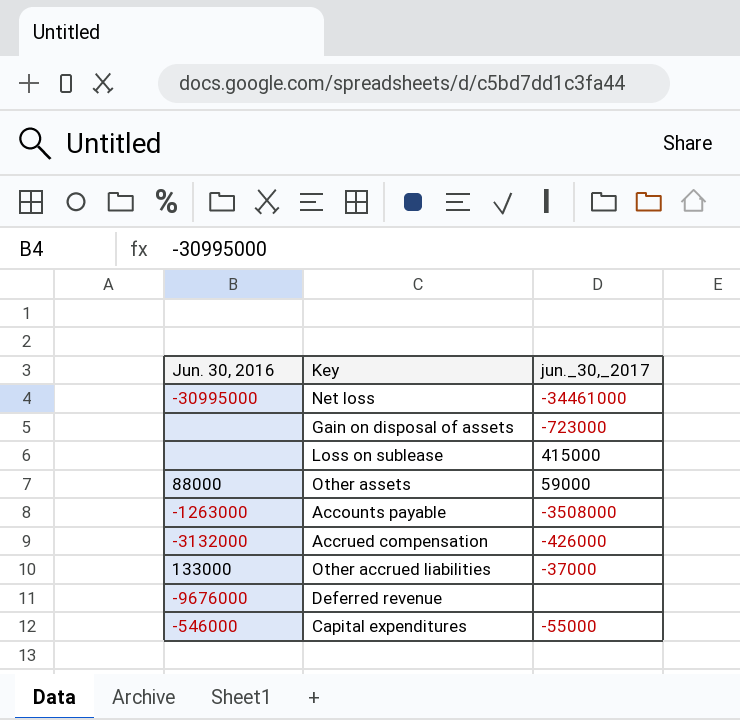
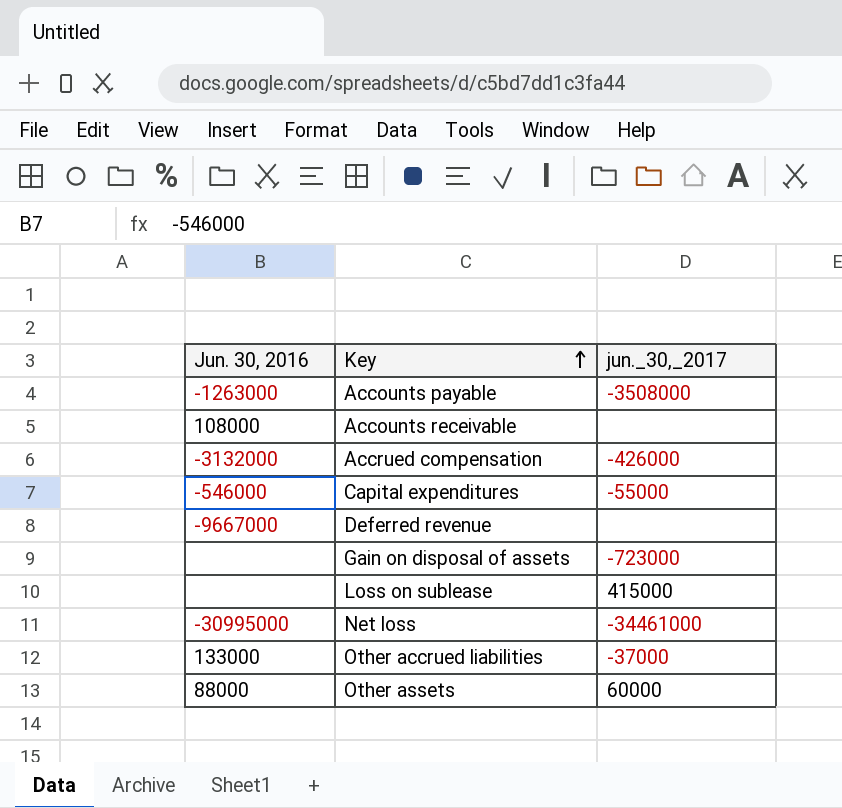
row order: none -> Key ascending
row Accounts receivable: none -> 108000 | none
Deferred revenue | Jun. 30, 2016: -9676000 -> -9667000
Other assets | jun._30,_2017: 59000 -> 60000

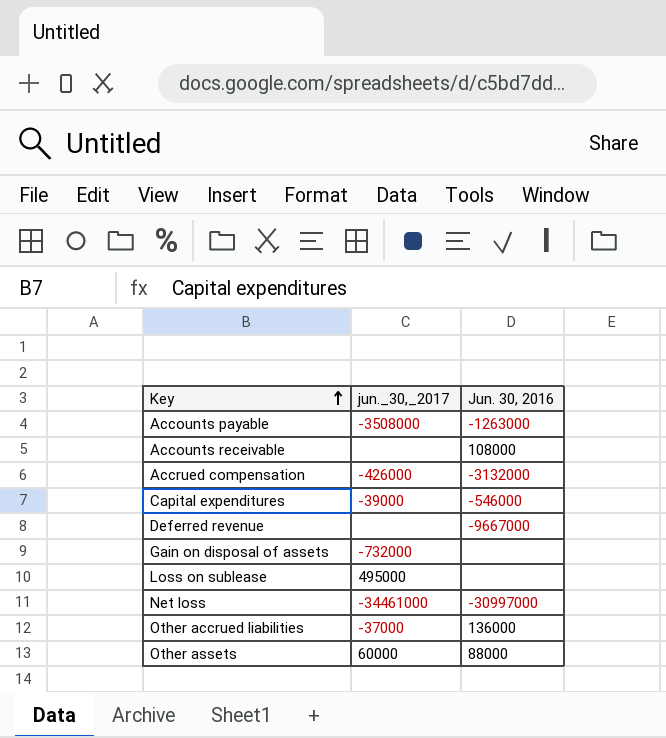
column Jun. 30, 2016 | position: 1 -> 3
Capital expenditures | jun._30,_2017: -55000 -> -39000
Gain on disposal of assets | jun._30,_2017: -723000 -> -732000
Loss on sublease | jun._30,_2017: 415000 -> 495000
Net loss | Jun. 30, 2016: -30995000 -> -30997000
Other accrued liabilities | Jun. 30, 2016: 133000 -> 136000

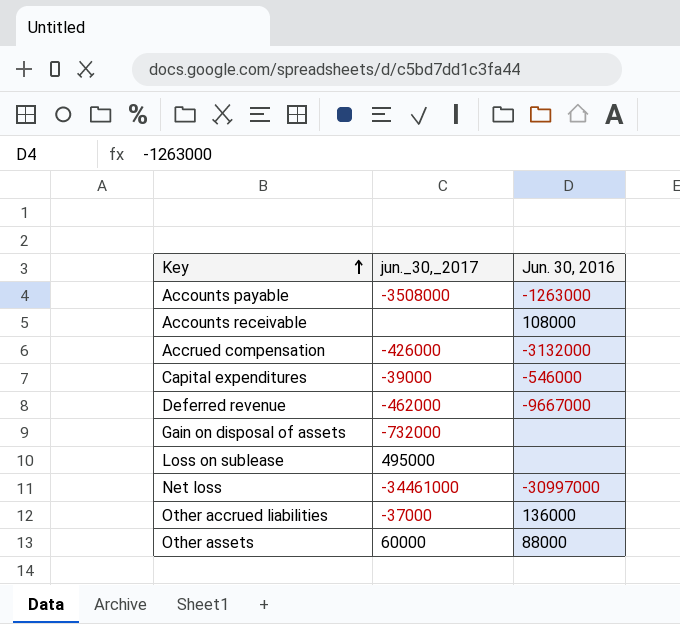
Deferred revenue | jun._30,_2017: none -> -462000

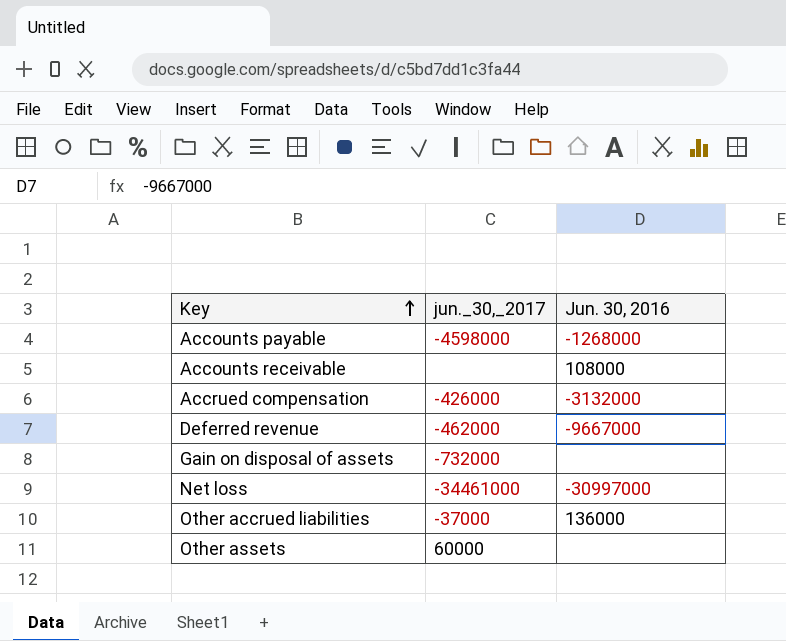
row Capital expenditures: -39000 | -546000 -> none
row Loss on sublease: 495000 | none -> none
Accounts payable | jun._30,_2017: -3508000 -> -4598000
Accounts payable | Jun. 30, 2016: -1263000 -> -1268000
Other assets | Jun. 30, 2016: 88000 -> none

